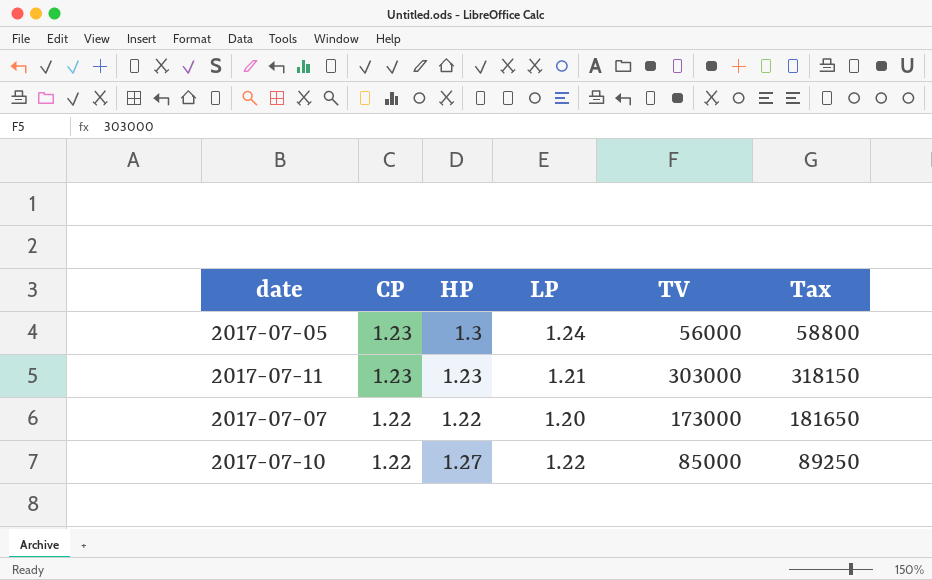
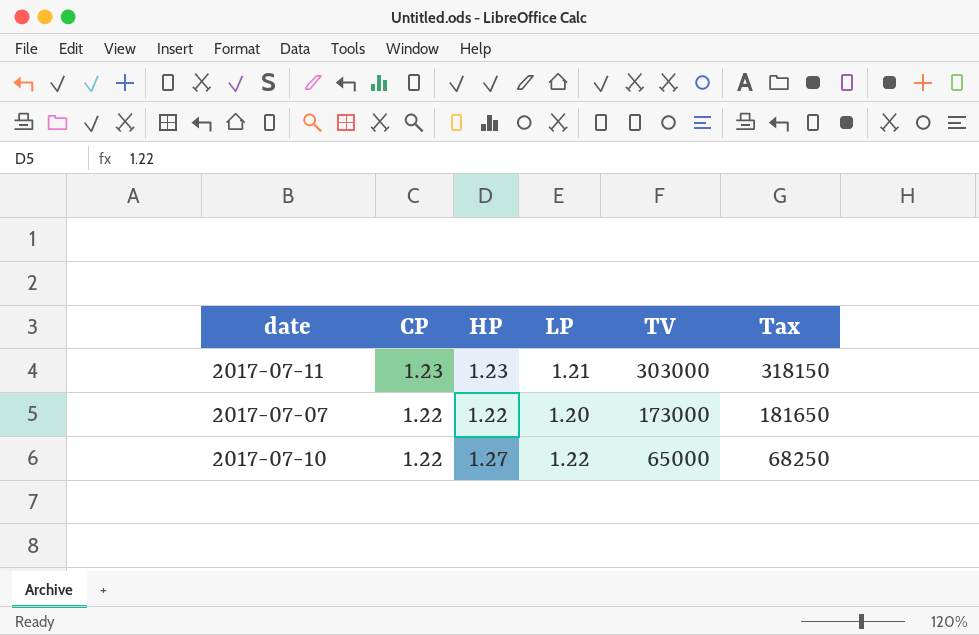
row 2017-07-05: 1.23 | 1.3 | 1.24 | 56000 | 58800 -> none
2017-07-10 | TV: 85000 -> 65000
2017-07-10 | Tax: 89250 -> 68250

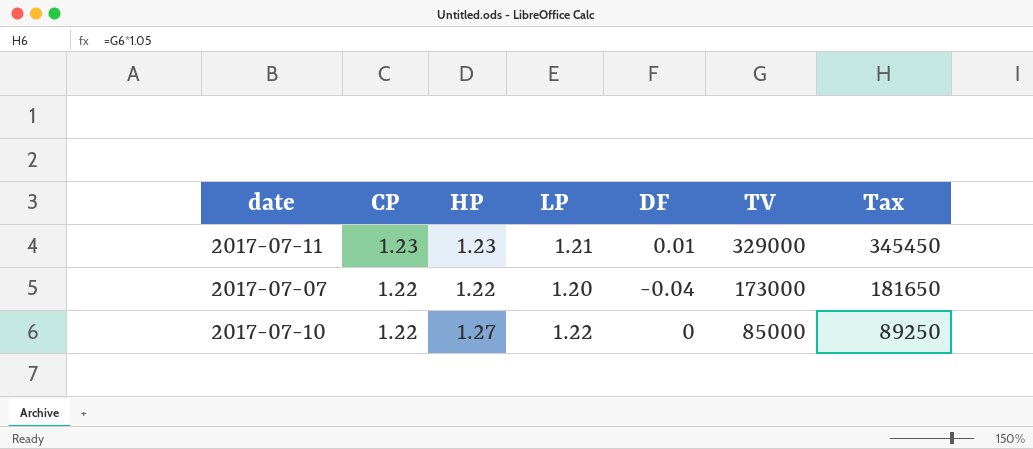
column DF | position: none -> 5
2017-07-11 | TV: 303000 -> 329000
2017-07-11 | Tax: 318150 -> 345450
2017-07-10 | TV: 65000 -> 85000
2017-07-10 | Tax: 68250 -> 89250

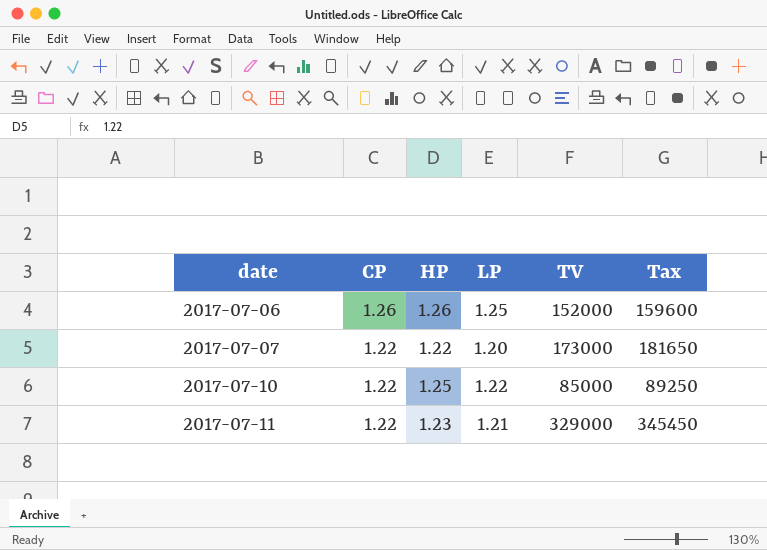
row order: CP descending -> date ascending
column DF | position: 5 -> none
row 2017-07-06: none -> 1.26 | 1.26 | 1.25 | 152000 | 159600
2017-07-10 | HP: 1.27 -> 1.25
2017-07-11 | CP: 1.23 -> 1.22

